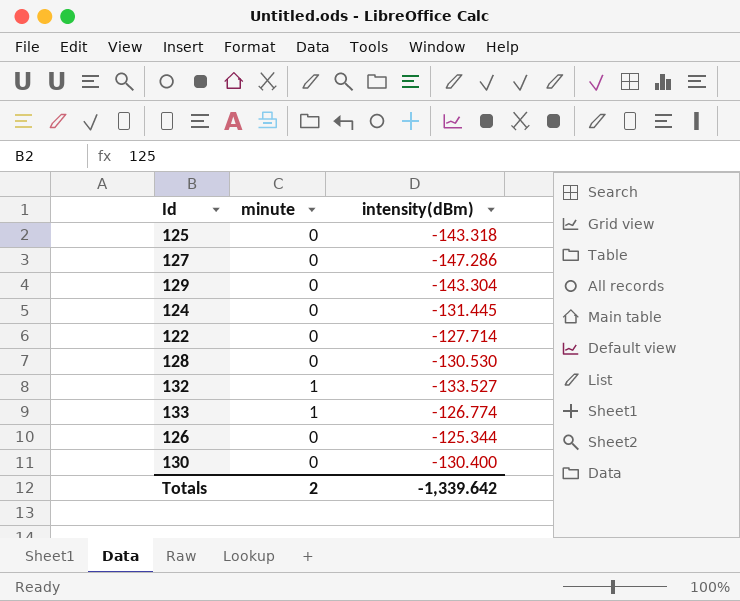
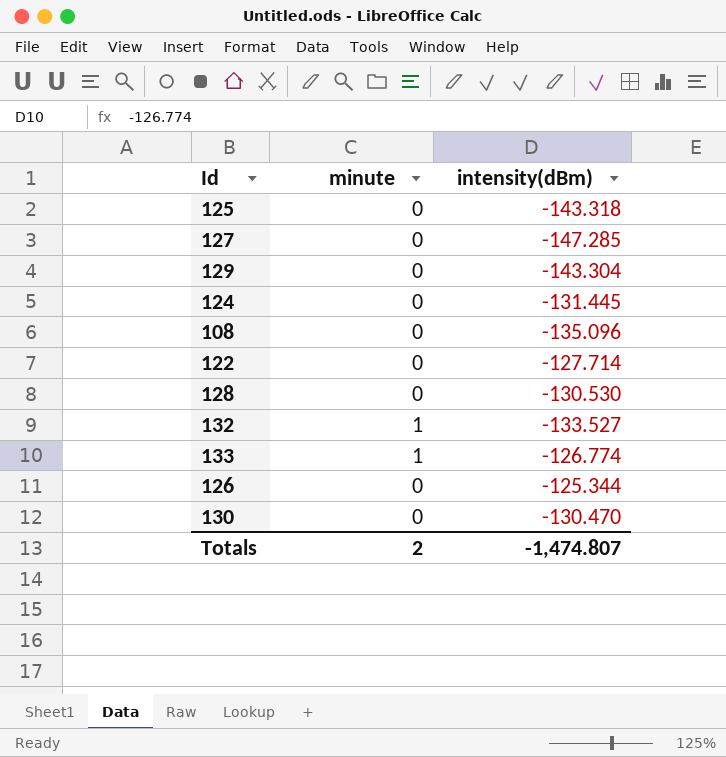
127 | intensity(dBm): -147.286 -> -147.285
row 108: none -> 0 | -135.096
130 | intensity(dBm): -130.400 -> -130.470
Totals | intensity(dBm): -1,339.642 -> -1,474.807

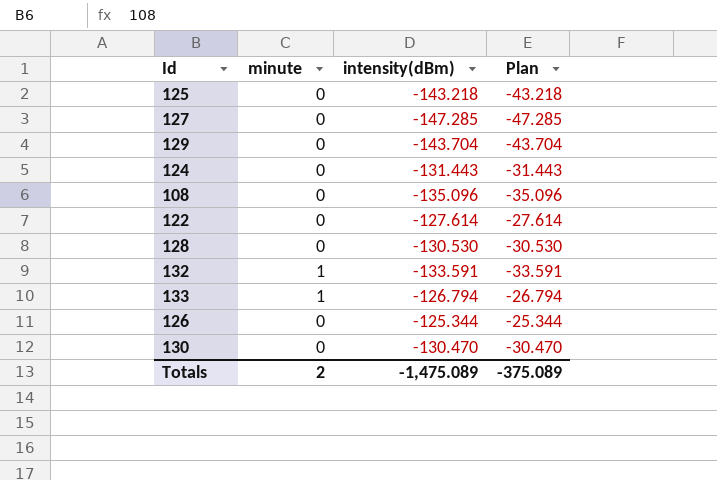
column Plan | formula: none -> [intensity(dBm)] + 100
125 | intensity(dBm): -143.318 -> -143.218
129 | intensity(dBm): -143.304 -> -143.704
124 | intensity(dBm): -131.445 -> -131.443
122 | intensity(dBm): -127.714 -> -127.614
132 | intensity(dBm): -133.527 -> -133.591
133 | intensity(dBm): -126.774 -> -126.794
Totals | intensity(dBm): -1,474.807 -> -1,475.089

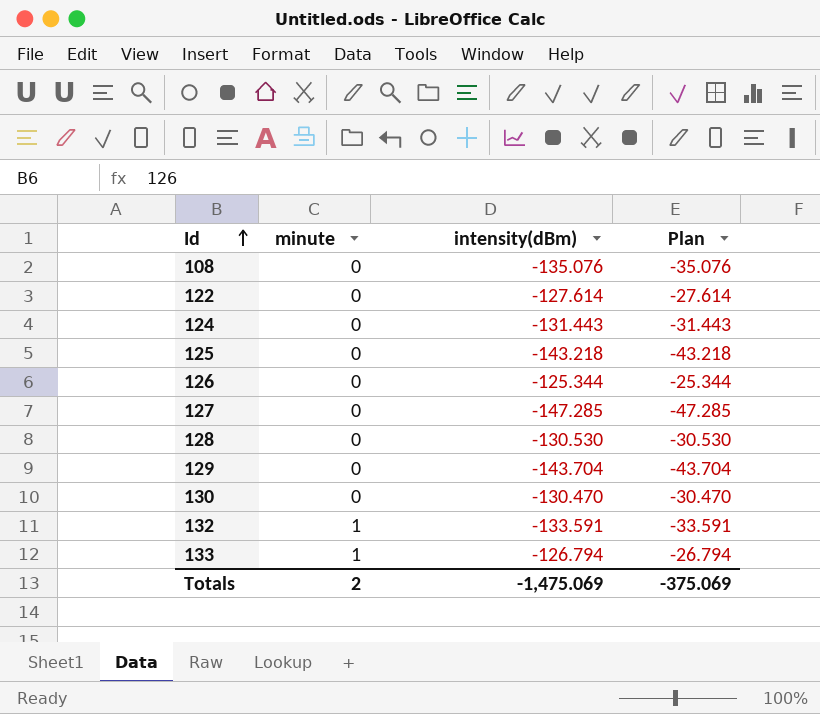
row order: none -> Id ascending
108 | intensity(dBm): -135.096 -> -135.076
108 | Plan: -35.096 -> -35.076
Totals | intensity(dBm): -1,475.089 -> -1,475.069
Totals | Plan: -375.089 -> -375.069

